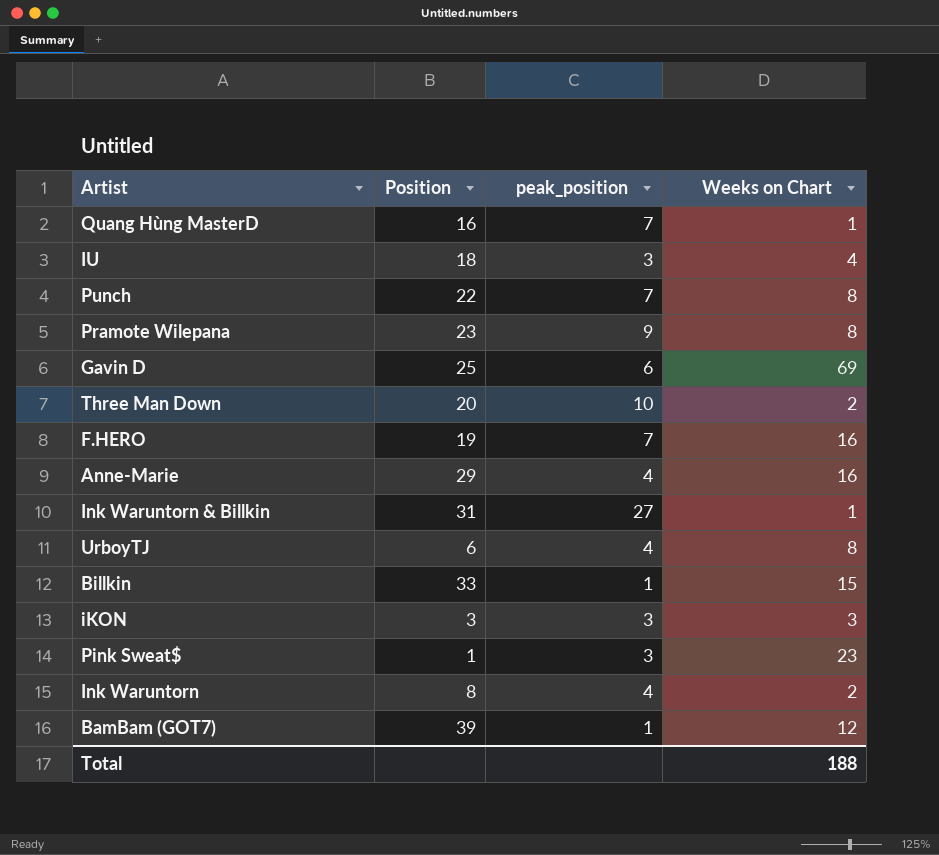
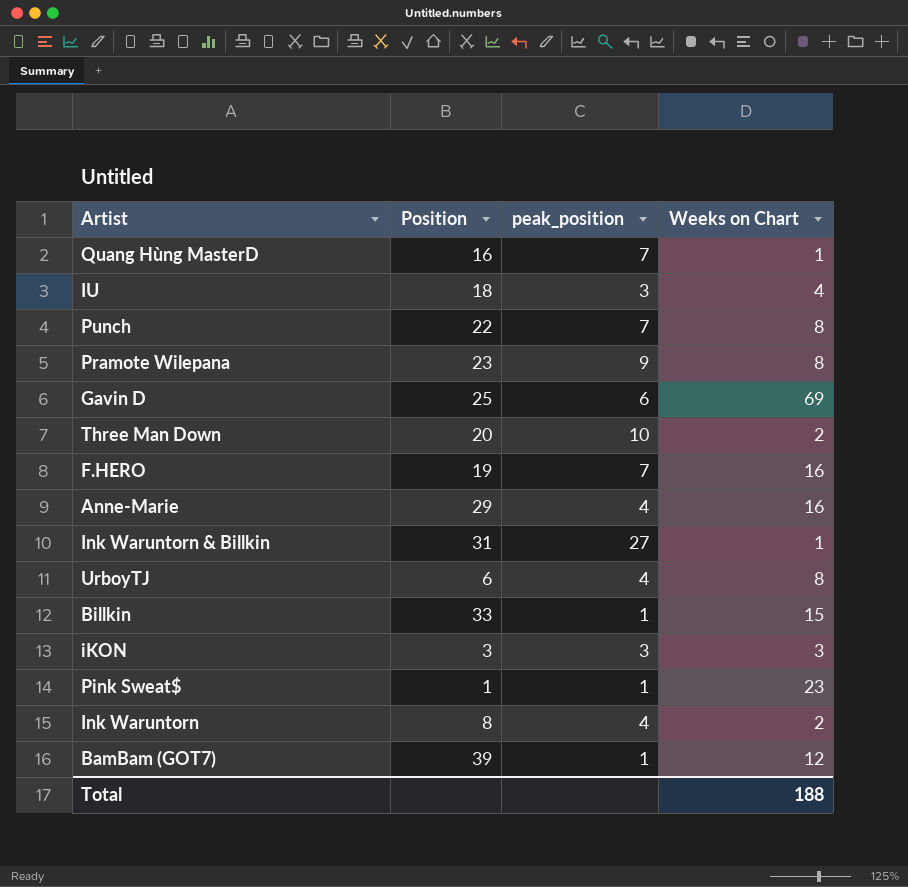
Pink Sweat$ | peak_position: 3 -> 1

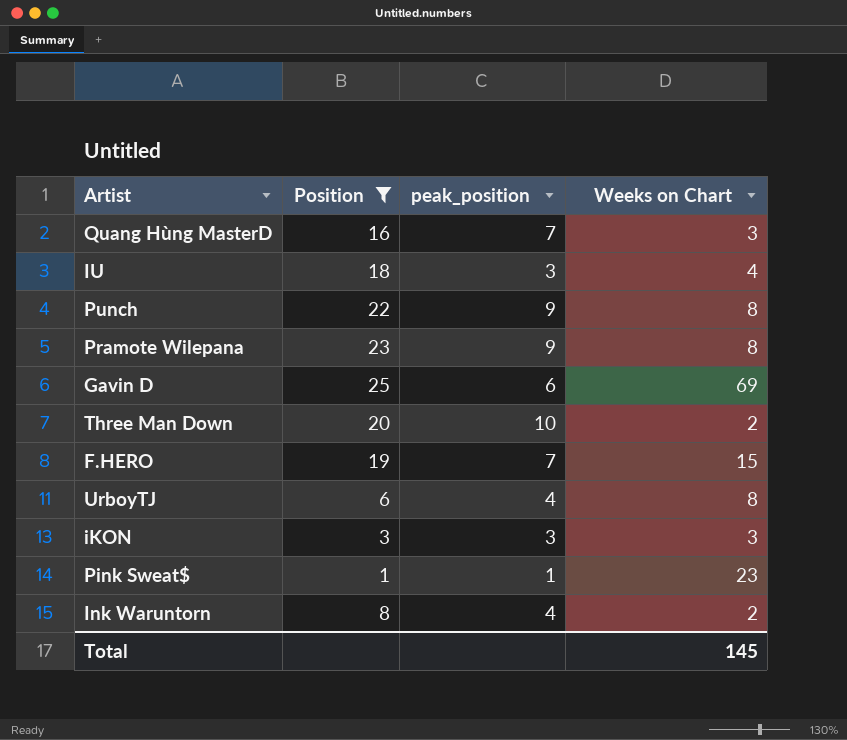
filter: none -> Position <= 25
Quang Hùng MasterD | Weeks on Chart: 1 -> 3
Punch | peak_position: 7 -> 9
F.HERO | Weeks on Chart: 16 -> 15
Total | Weeks on Chart: 188 -> 145

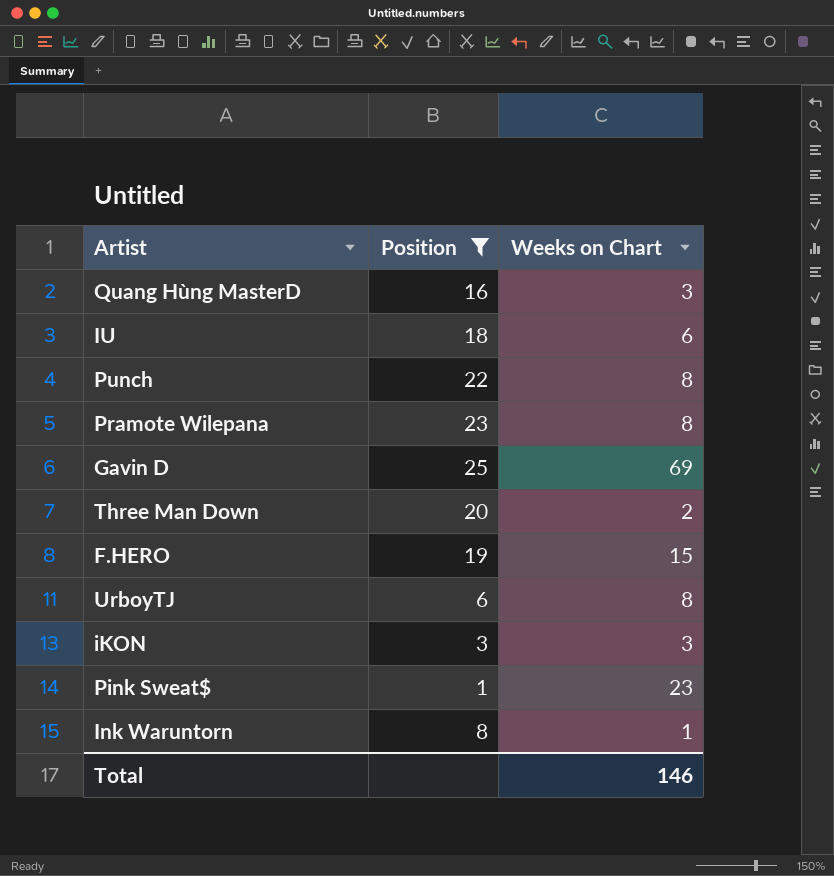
column peak_position | position: 3 -> none
IU | Weeks on Chart: 4 -> 6
Ink Waruntorn | Weeks on Chart: 2 -> 1
Total | Weeks on Chart: 145 -> 146

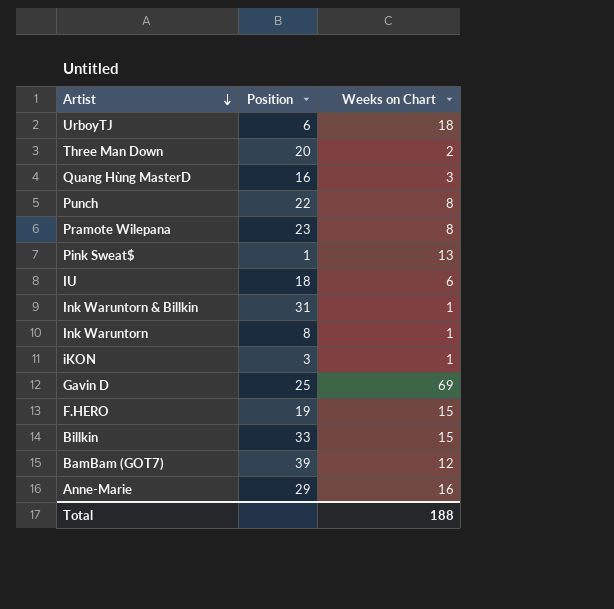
filter: Position <= 25 -> none
row order: none -> Artist descending
UrboyTJ | Weeks on Chart: 8 -> 18
Pink Sweat$ | Weeks on Chart: 23 -> 13
iKON | Weeks on Chart: 3 -> 1
Total | Weeks on Chart: 146 -> 188

